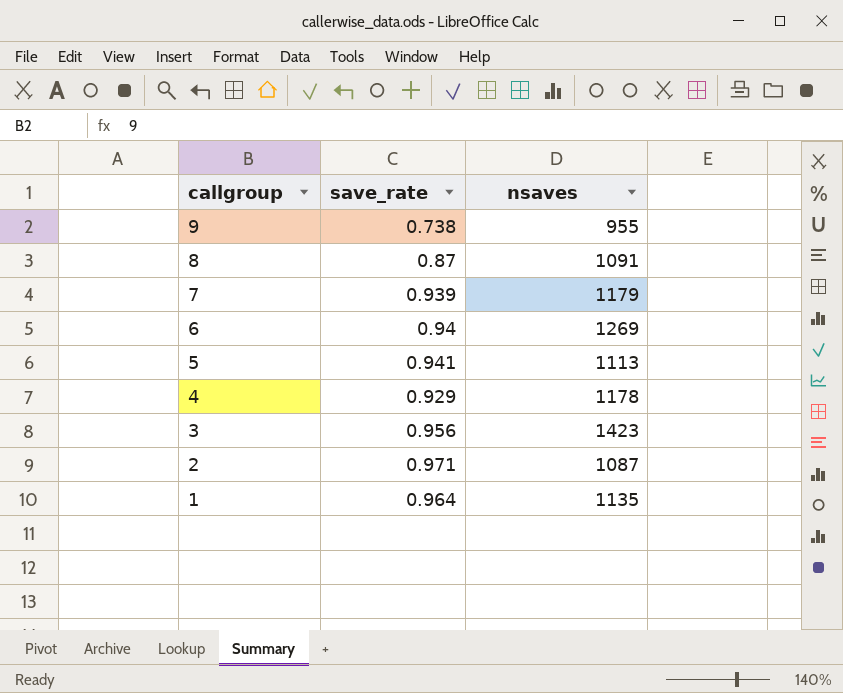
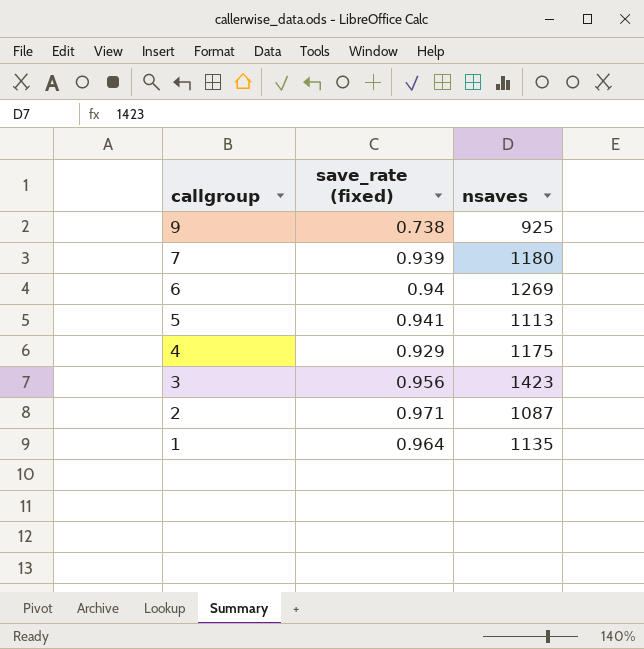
column name: save_rate -> save_rate (fixed)
row 8: 0.87 | 1091 -> none
9 | nsaves: 955 -> 925
7 | nsaves: 1179 -> 1180
4 | nsaves: 1178 -> 1175

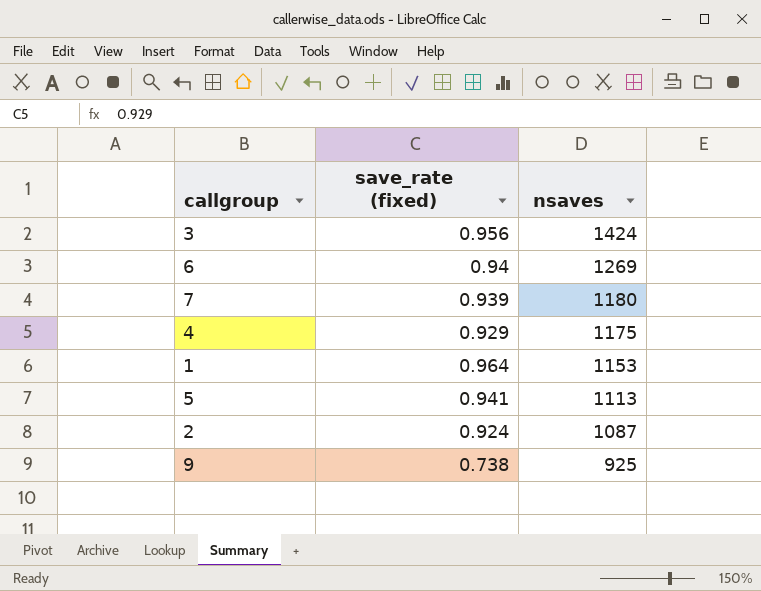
row order: callgroup descending -> nsaves descending
3 | nsaves: 1423 -> 1424
1 | nsaves: 1135 -> 1153
2 | save_rate (fixed): 0.971 -> 0.924

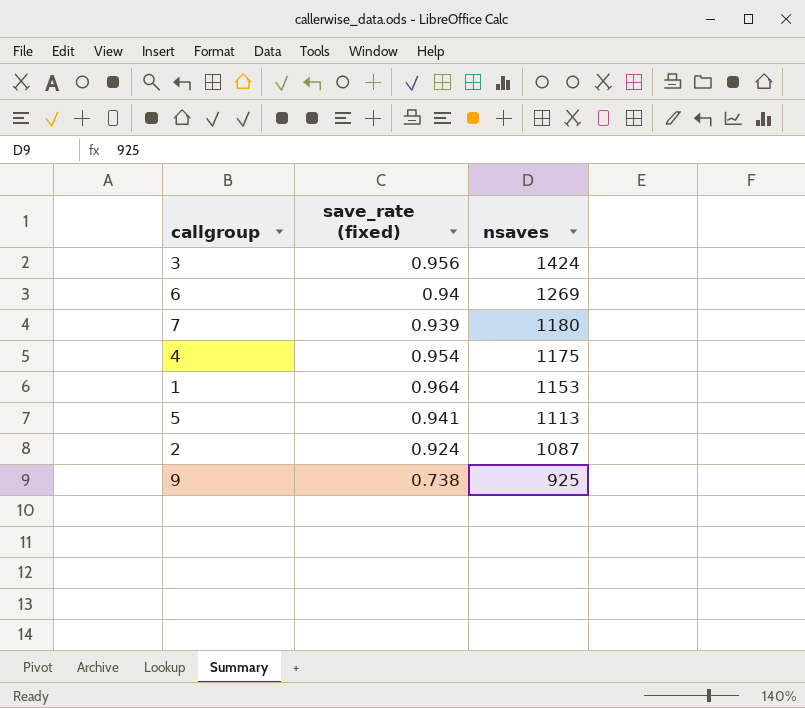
4 | save_rate (fixed): 0.929 -> 0.954

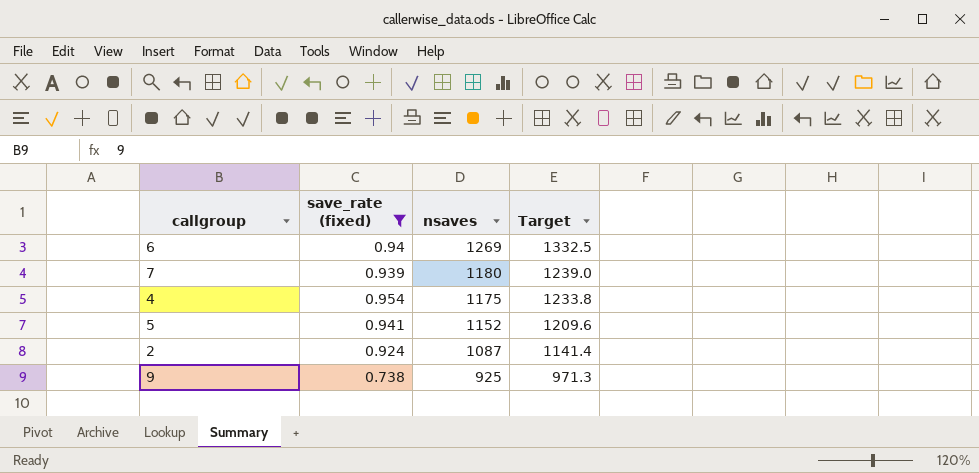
filter: none -> save_rate (fixed) <= 0.954
column Target | formula: none -> [nsaves] * 1.05
5 | nsaves: 1113 -> 1152

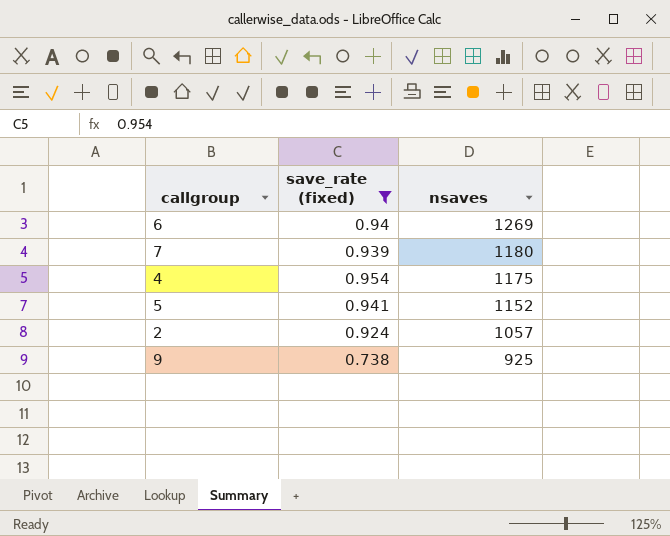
column Target | formula: [nsaves] * 1.05 -> none
2 | nsaves: 1087 -> 1057

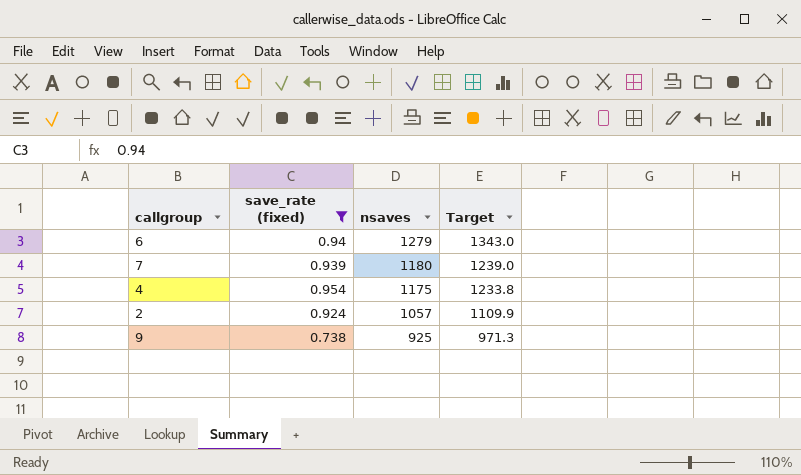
column Target | formula: none -> [nsaves] * 1.05
row 5: 0.941 | 1152 -> none
6 | nsaves: 1269 -> 1279

